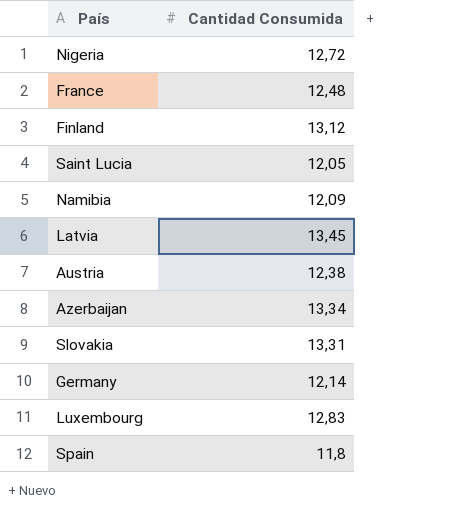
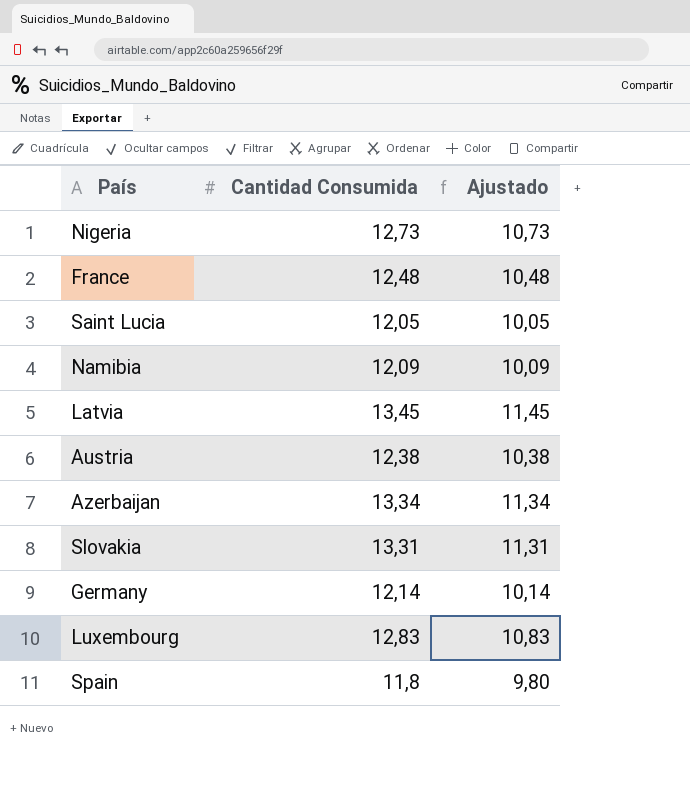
column Ajustado | formula: none -> [Cantidad Consumida] - 2
row Finland: 13,12 -> none
Nigeria | Cantidad Consumida: 12,72 -> 12,73

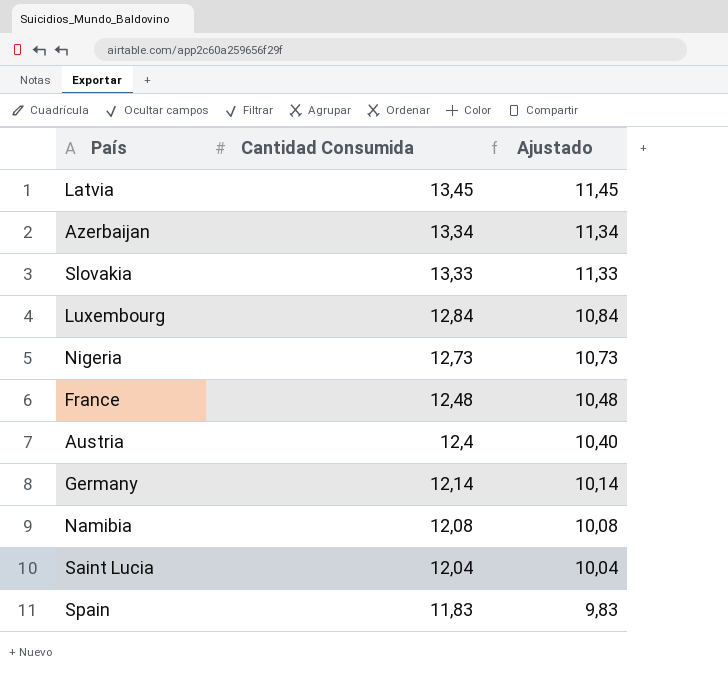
row order: none -> Cantidad Consumida descending
Slovakia | Cantidad Consumida: 13,31 -> 13,33
Slovakia | Ajustado: 11,31 -> 11,33
Luxembourg | Cantidad Consumida: 12,83 -> 12,84
Luxembourg | Ajustado: 10,83 -> 10,84
Austria | Cantidad Consumida: 12,38 -> 12,4
Austria | Ajustado: 10,38 -> 10,40
Namibia | Cantidad Consumida: 12,09 -> 12,08
Namibia | Ajustado: 10,09 -> 10,08
Saint Lucia | Cantidad Consumida: 12,05 -> 12,04
Saint Lucia | Ajustado: 10,05 -> 10,04
Spain | Cantidad Consumida: 11,8 -> 11,83
Spain | Ajustado: 9,80 -> 9,83

